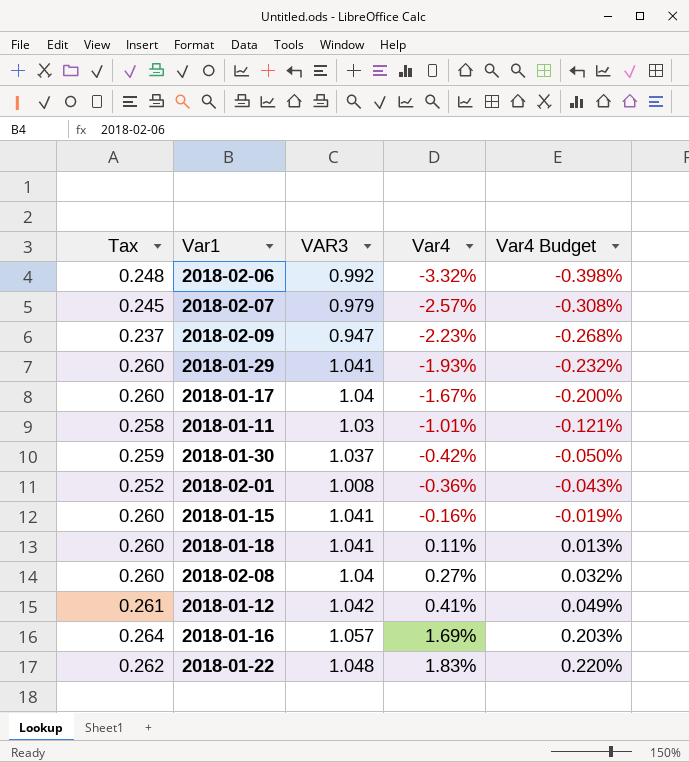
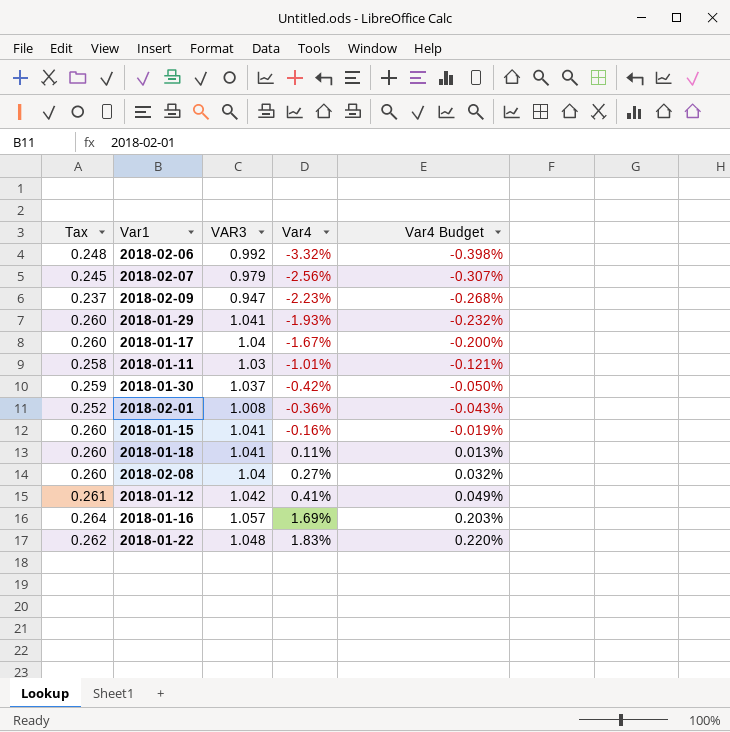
2018-02-07 | Var4: -2.57% -> -2.56%
2018-02-07 | Var4 Budget: -0.308% -> -0.307%

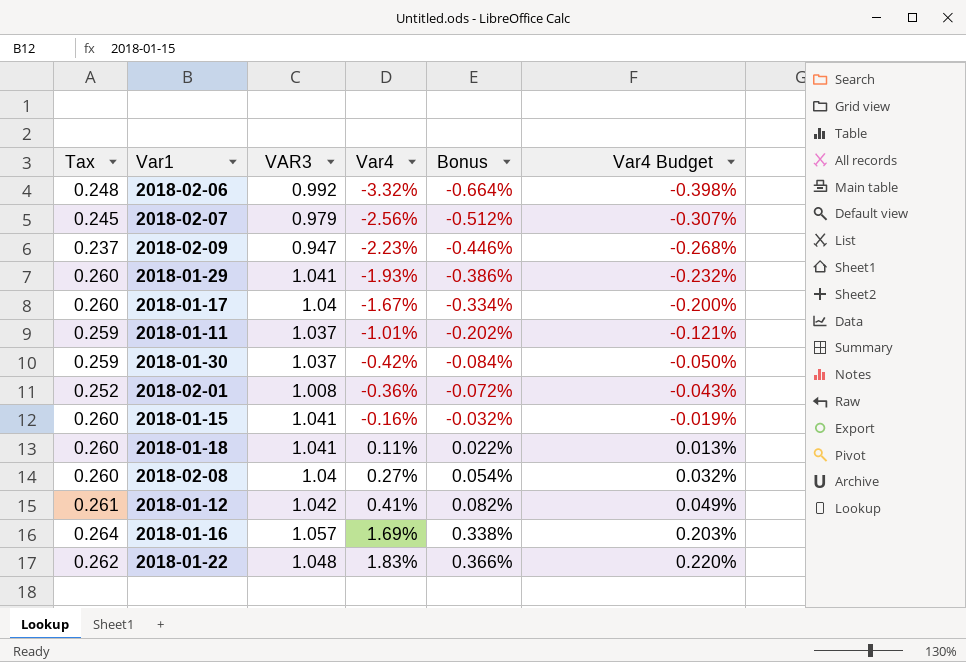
column Bonus | formula: none -> [Var4] * 0.2
2018-01-11 | Tax: 0.258 -> 0.259
2018-01-11 | VAR3: 1.03 -> 1.037

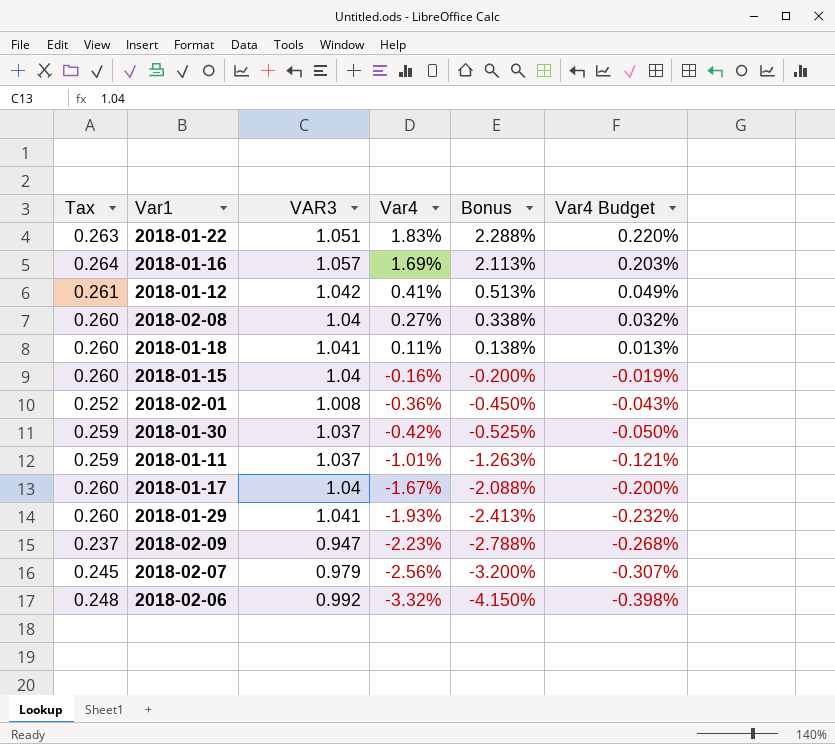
row order: Var4 ascending -> Var4 descending
column Bonus | formula: [Var4] * 0.2 -> [Var4] * 1.25
2018-01-22 | Tax: 0.262 -> 0.263
2018-01-22 | VAR3: 1.048 -> 1.051
2018-01-15 | VAR3: 1.041 -> 1.04

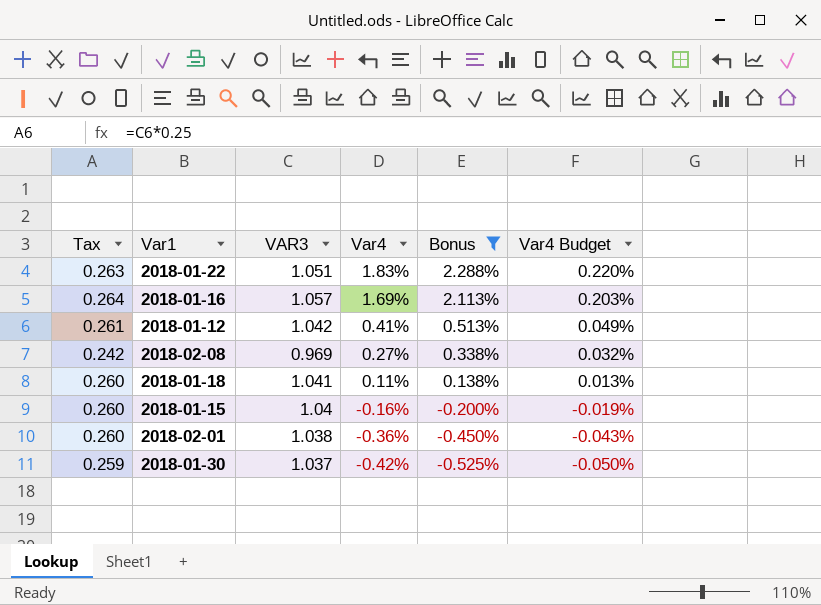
filter: none -> Bonus >= -0.525%
2018-02-08 | Tax: 0.260 -> 0.242
2018-02-08 | VAR3: 1.04 -> 0.969
2018-02-01 | Tax: 0.252 -> 0.260
2018-02-01 | VAR3: 1.008 -> 1.038

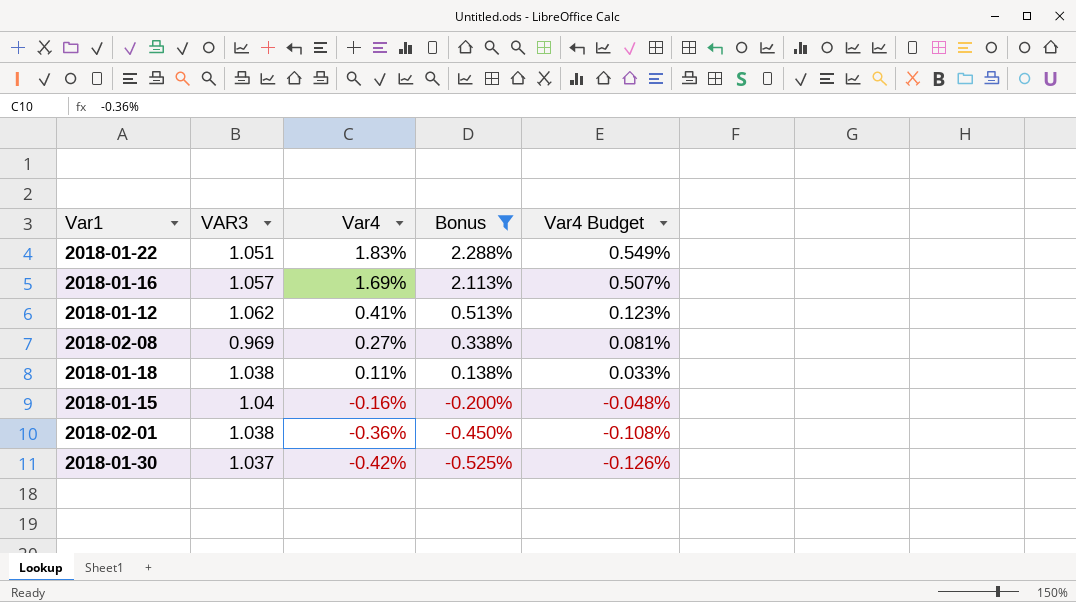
column Tax | formula: [VAR3] * 0.25 -> none
column Var4 Budget | formula: [Var4] * 0.12 -> [Var4] * 0.3
2018-01-12 | VAR3: 1.042 -> 1.062
2018-01-18 | VAR3: 1.041 -> 1.038

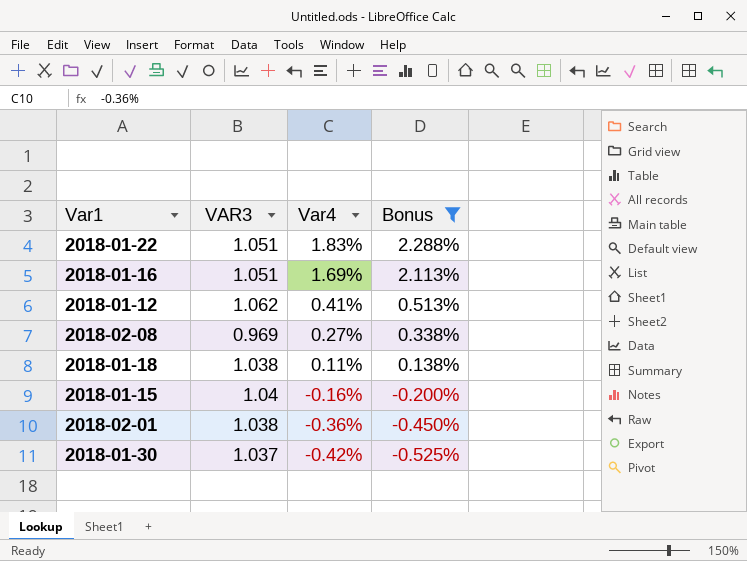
column Var4 Budget | formula: [Var4] * 0.3 -> none
2018-01-16 | VAR3: 1.057 -> 1.051

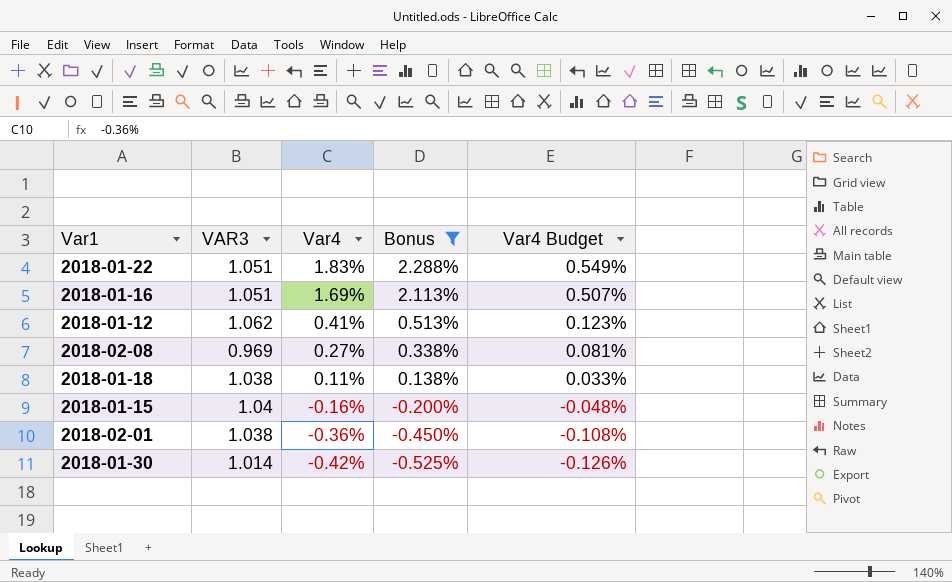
column Var4 Budget | formula: none -> [Var4] * 0.3
2018-01-30 | VAR3: 1.037 -> 1.014

